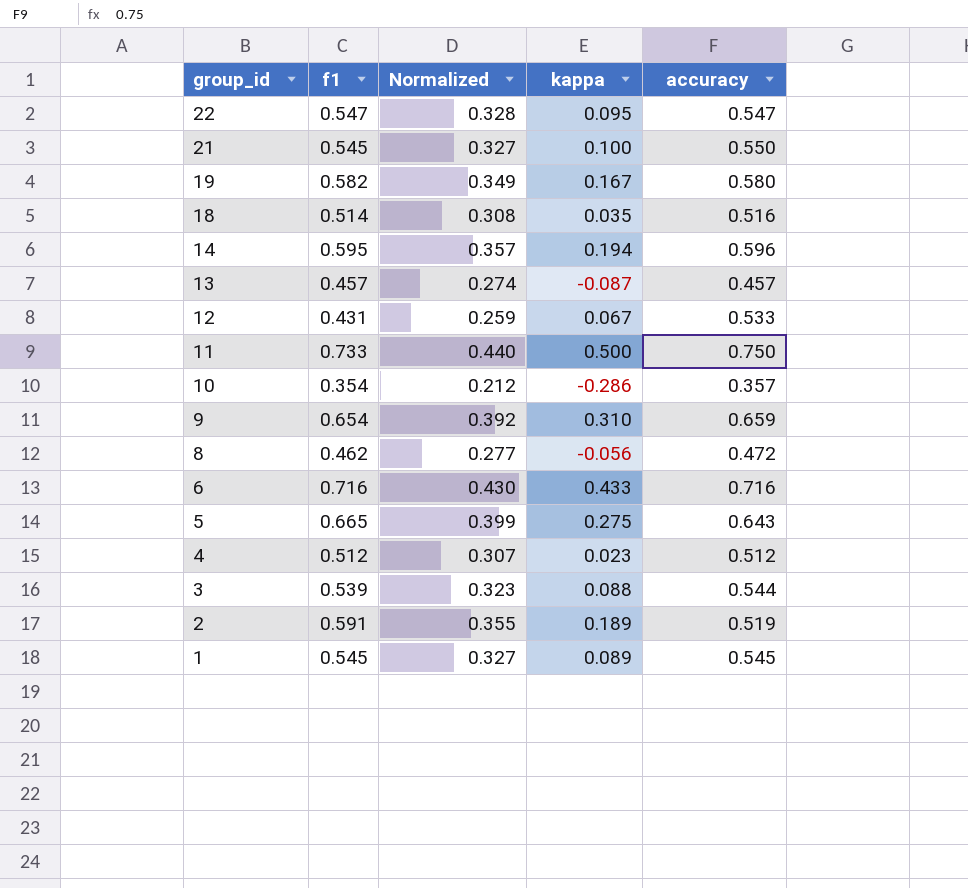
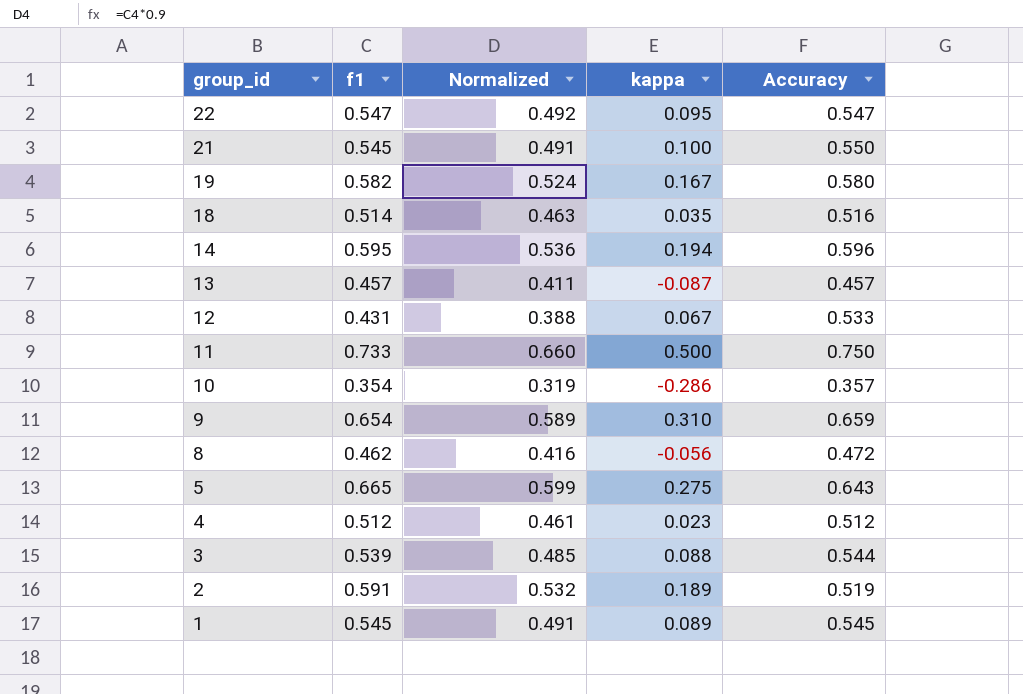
column Normalized | formula: [f1] * 0.6 -> [f1] * 0.9
column name: accuracy -> Accuracy
row 6: 0.716 | 0.430 | 0.433 | 0.716 -> none

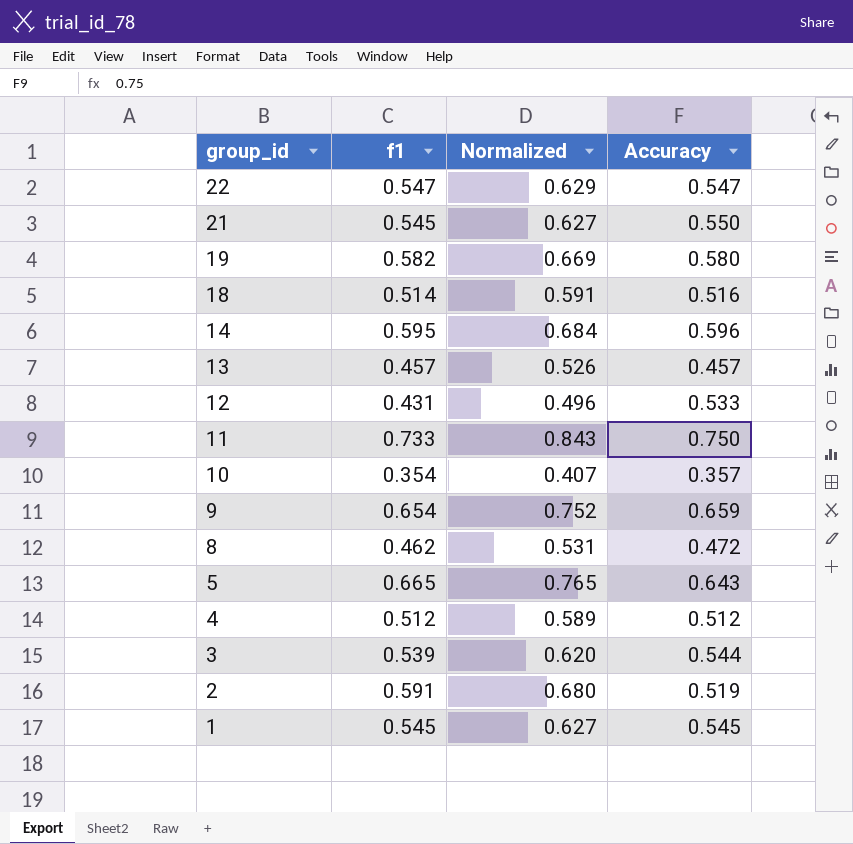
column kappa | position: 4 -> none
column Normalized | formula: [f1] * 0.9 -> [f1] * 1.15

